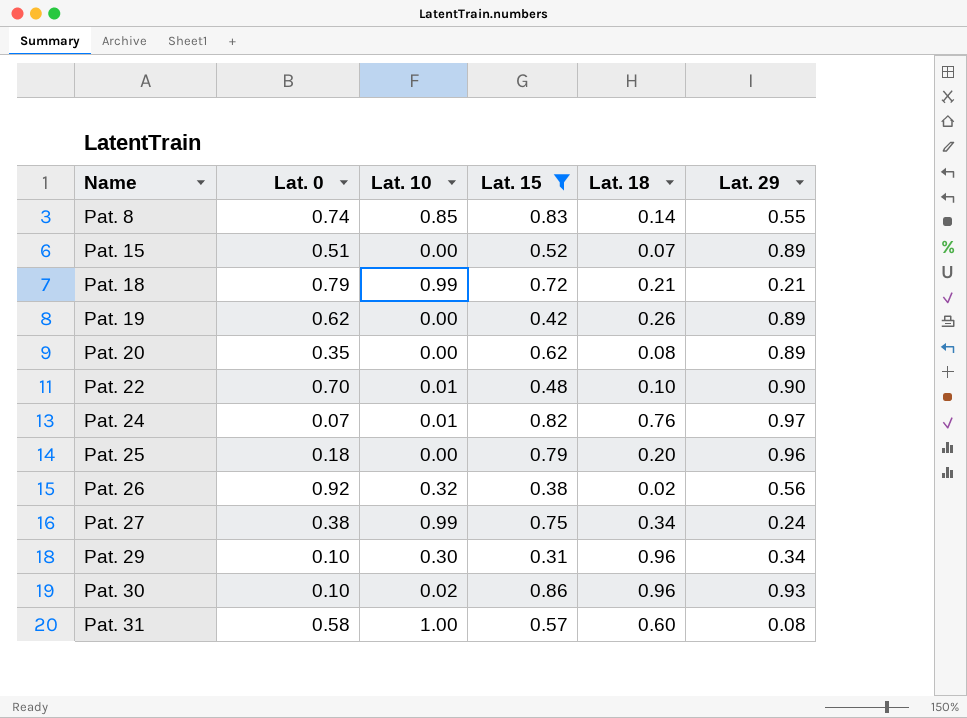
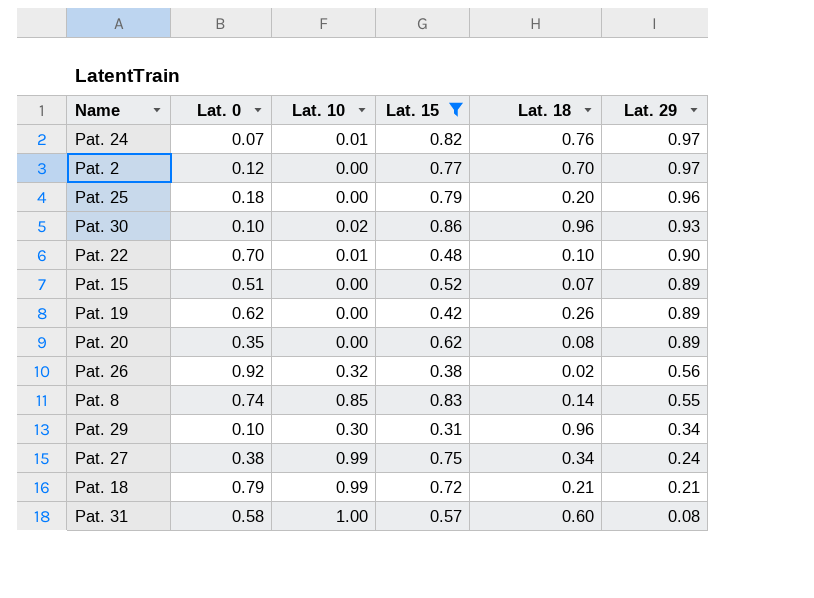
row order: Name ascending -> Lat. 29 descending
row Pat. 2: none -> 0.12 | 0.00 | 0.77 | 0.70 | 0.97

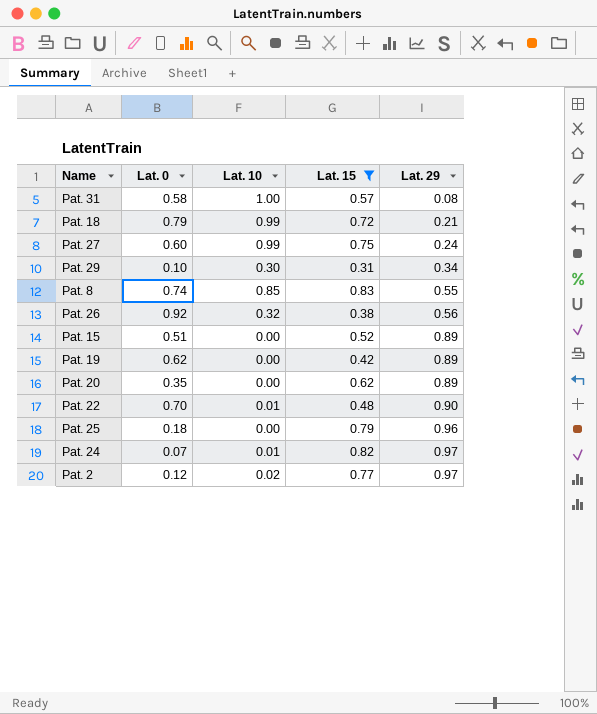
row order: Lat. 29 descending -> Lat. 29 ascending
column Lat. 18 | position: 5 -> none
row Pat. 30: 0.10 | 0.02 | 0.86 | 0.96 | 0.93 -> none
Pat. 27 | Lat. 0: 0.38 -> 0.60
Pat. 2 | Lat. 10: 0.00 -> 0.02

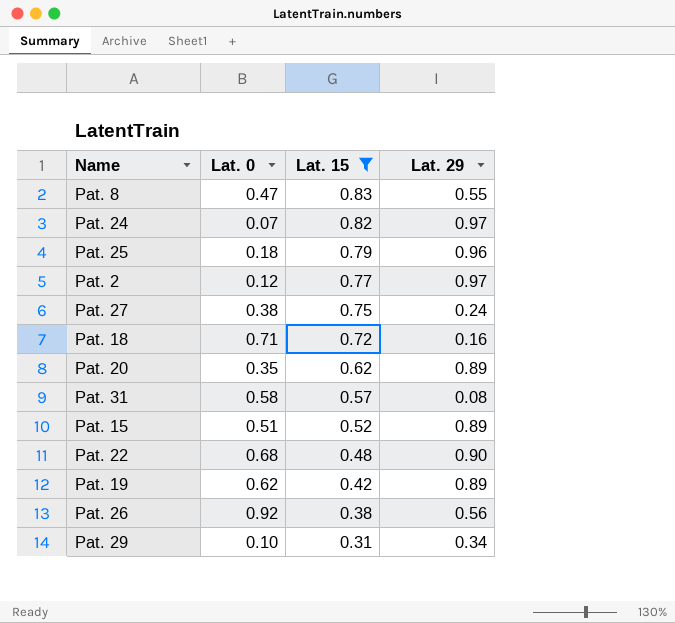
row order: Lat. 29 ascending -> Lat. 15 descending
column Lat. 10 | position: 3 -> none
Pat. 8 | Lat. 0: 0.74 -> 0.47
Pat. 27 | Lat. 0: 0.60 -> 0.38
Pat. 18 | Lat. 0: 0.79 -> 0.71
Pat. 18 | Lat. 29: 0.21 -> 0.16
Pat. 22 | Lat. 0: 0.70 -> 0.68

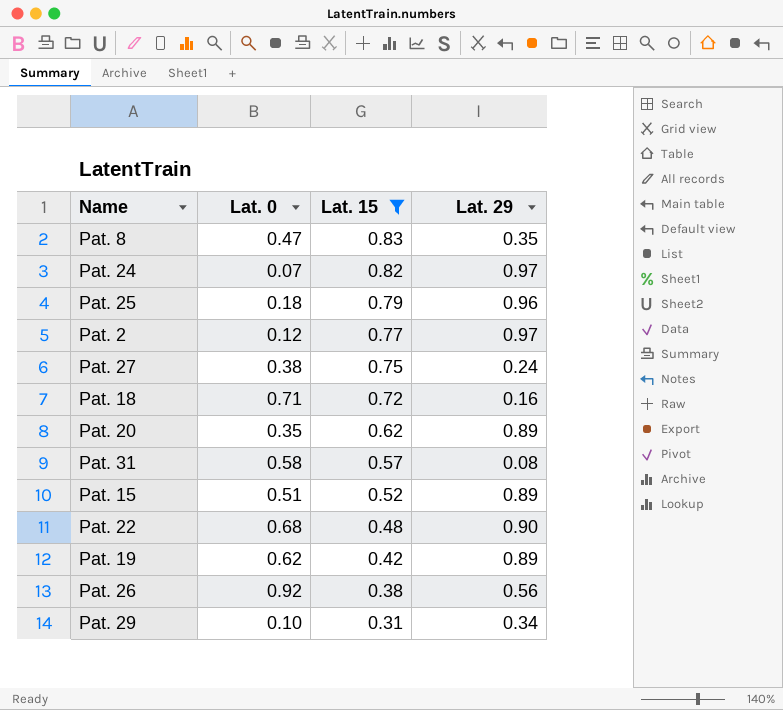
Pat. 8 | Lat. 29: 0.55 -> 0.35

